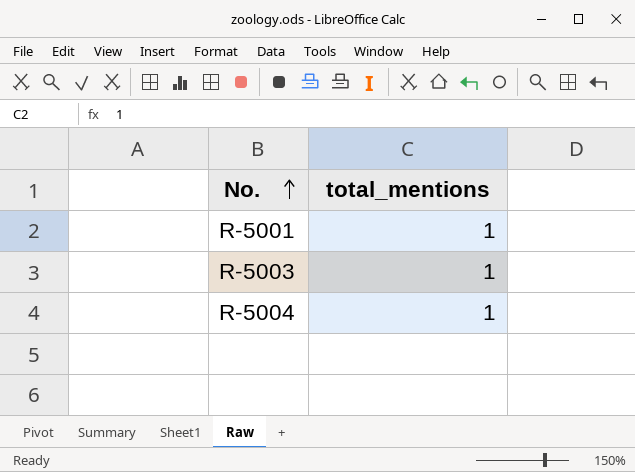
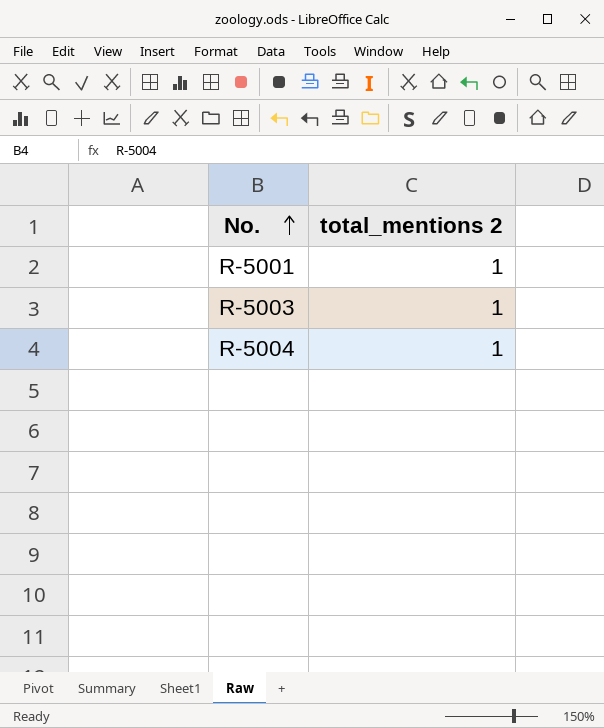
column name: total_mentions -> total_mentions 2

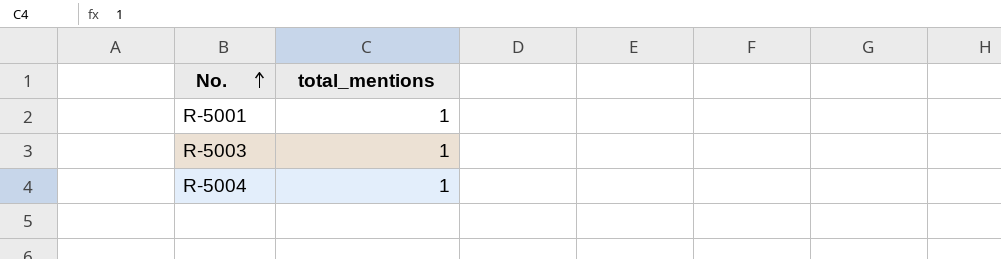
column name: total_mentions 2 -> total_mentions

